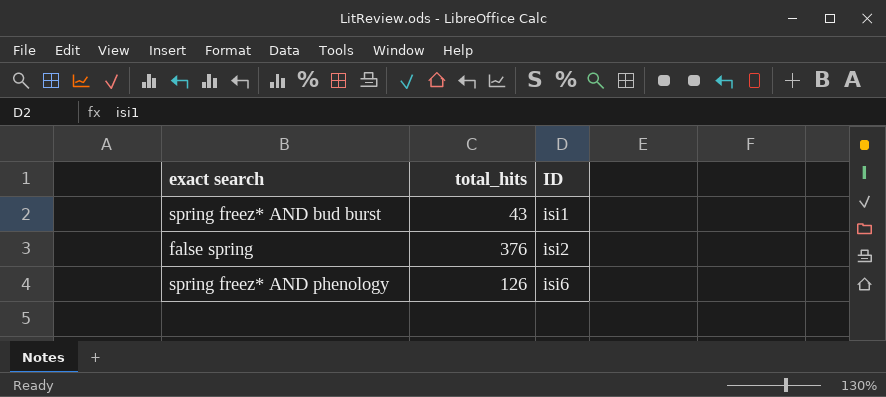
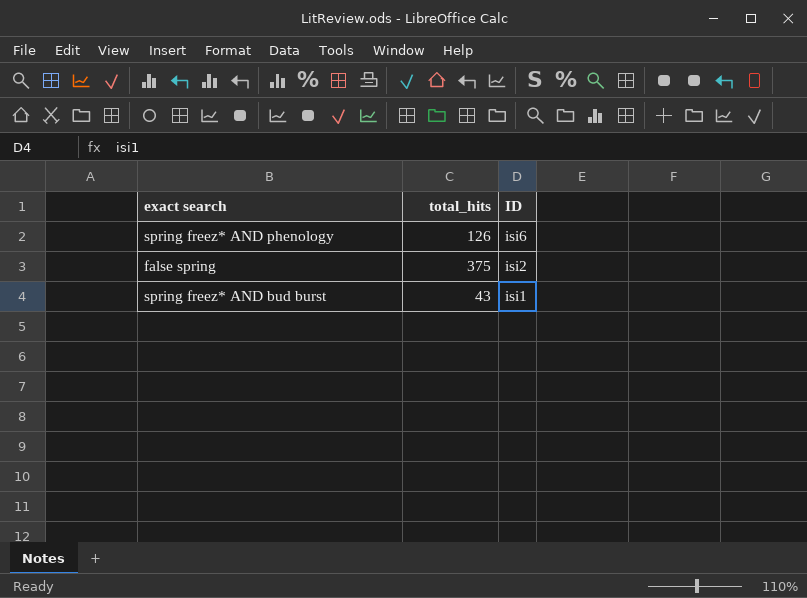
row order: ID ascending -> ID descending
false spring | total_hits: 376 -> 375

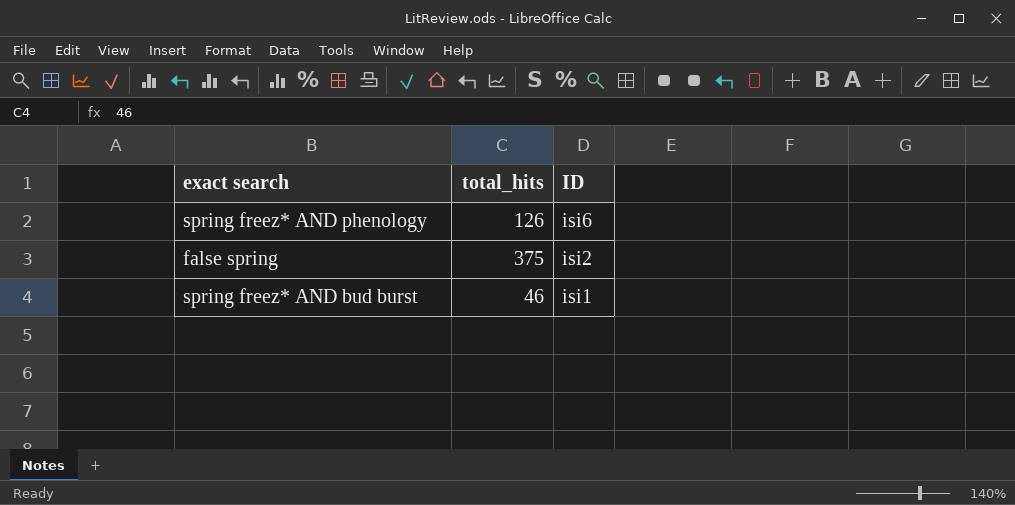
spring freez* AND bud burst | total_hits: 43 -> 46

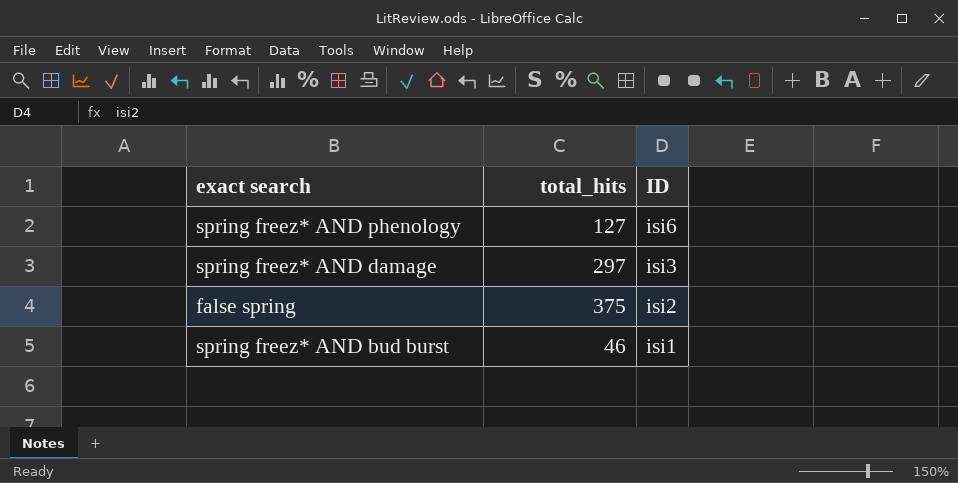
spring freez* AND phenology | total_hits: 126 -> 127
row spring freez* AND damage: none -> 297 | isi3

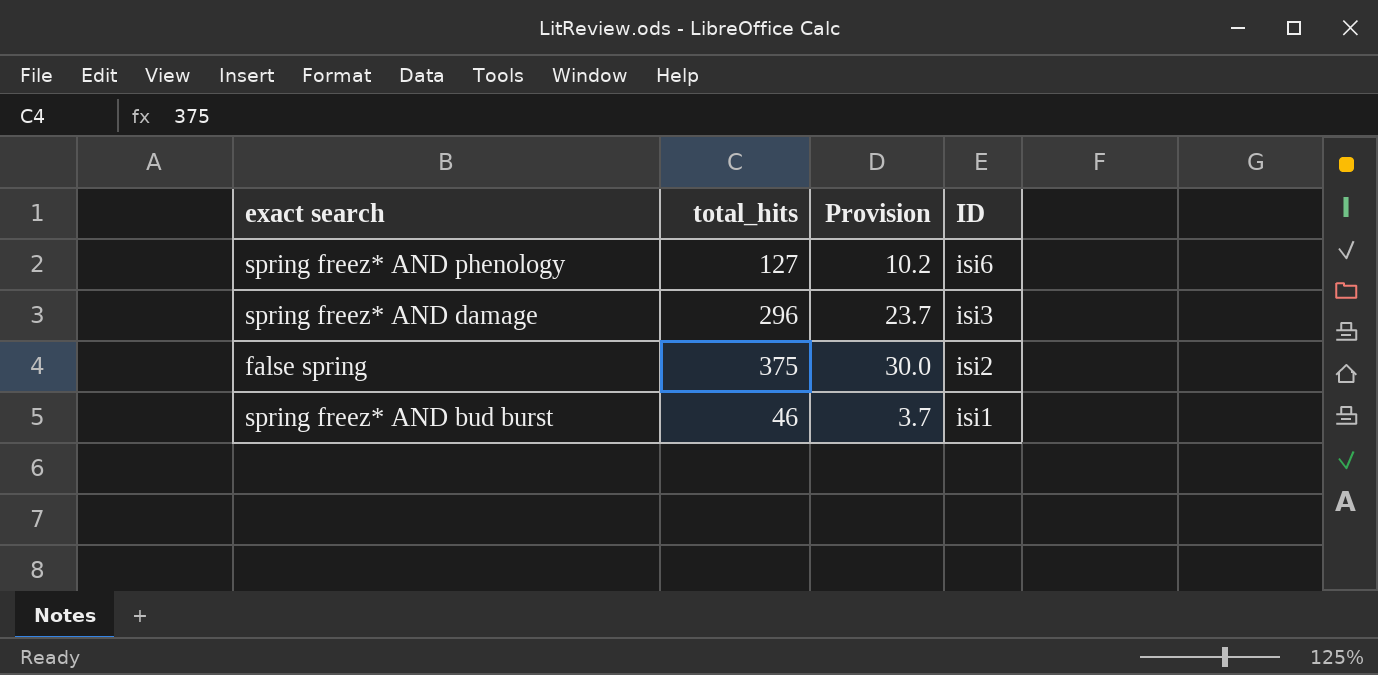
column Provision | formula: none -> [total_hits] * 0.08
spring freez* AND damage | total_hits: 297 -> 296

